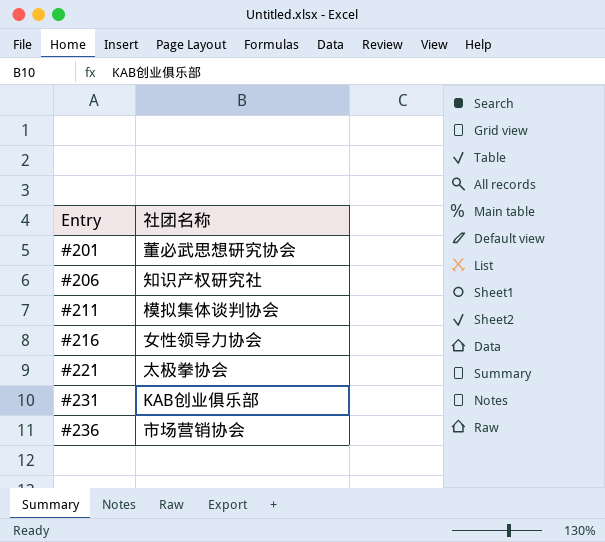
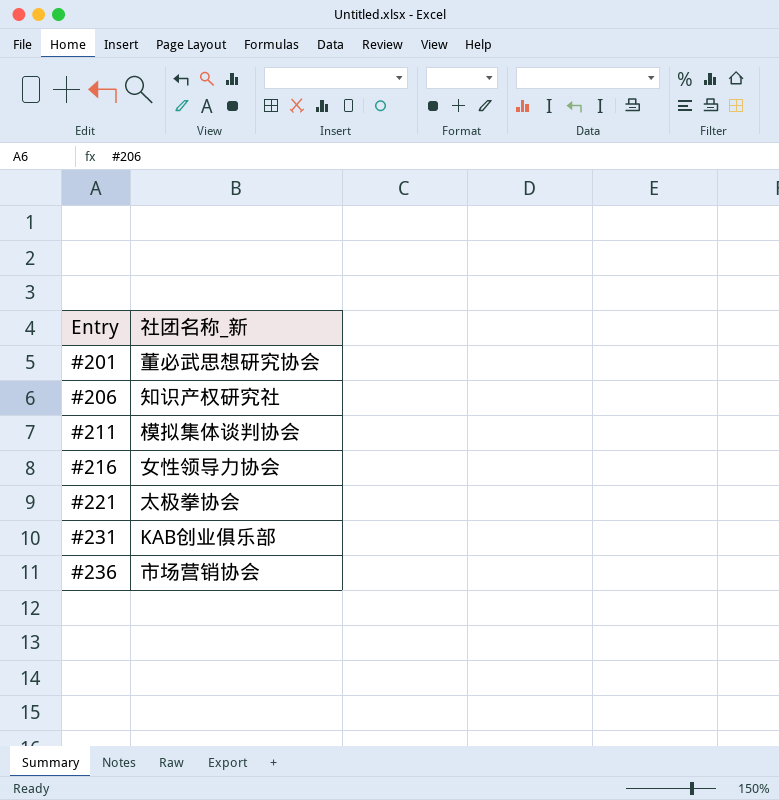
column name: 社团名称 -> 社团名称_新

